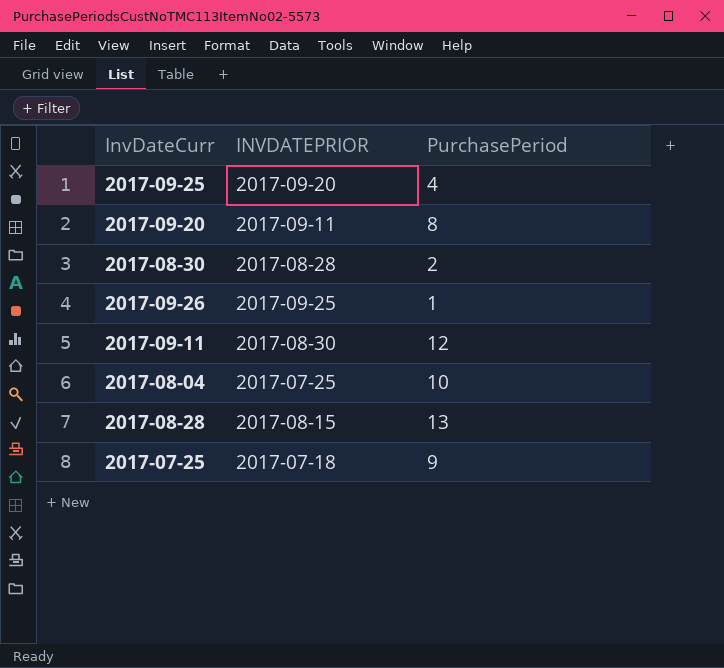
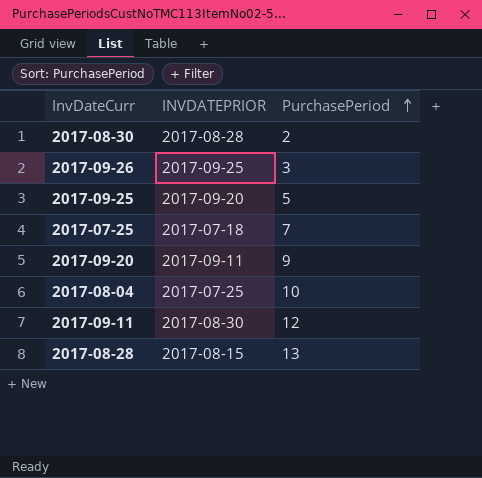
row order: none -> PurchasePeriod ascending
2017-09-26 | PurchasePeriod: 1 -> 3
2017-09-25 | PurchasePeriod: 4 -> 5
2017-07-25 | PurchasePeriod: 9 -> 7
2017-09-20 | PurchasePeriod: 8 -> 9

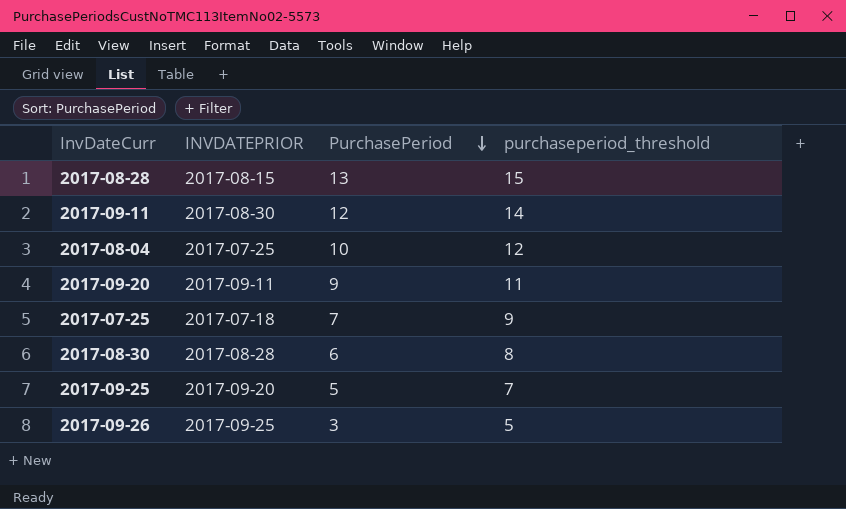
row order: PurchasePeriod ascending -> PurchasePeriod descending
column purchaseperiod_threshold | formula: none -> [PurchasePeriod] + 2
2017-08-30 | PurchasePeriod: 2 -> 6

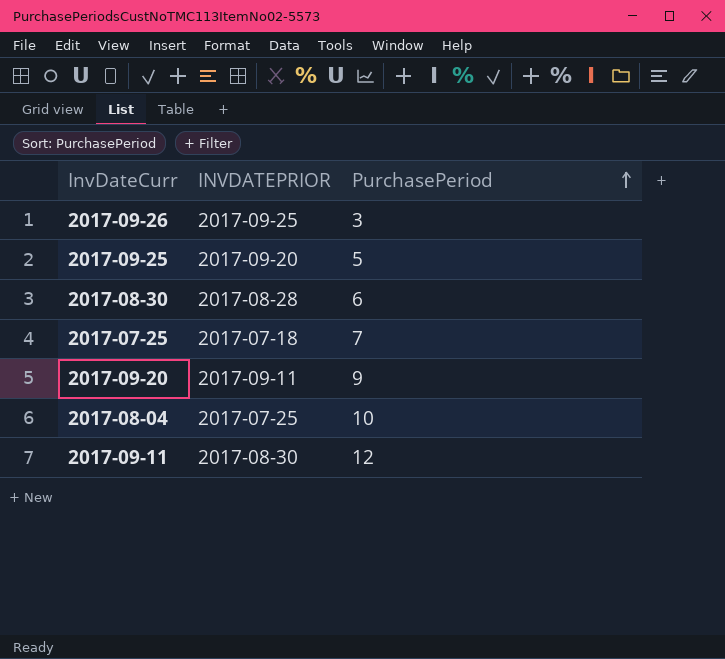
row order: PurchasePeriod descending -> PurchasePeriod ascending
column purchaseperiod_threshold | formula: [PurchasePeriod] + 2 -> none
row 2017-08-28: 2017-08-15 | 13 | 15 -> none

